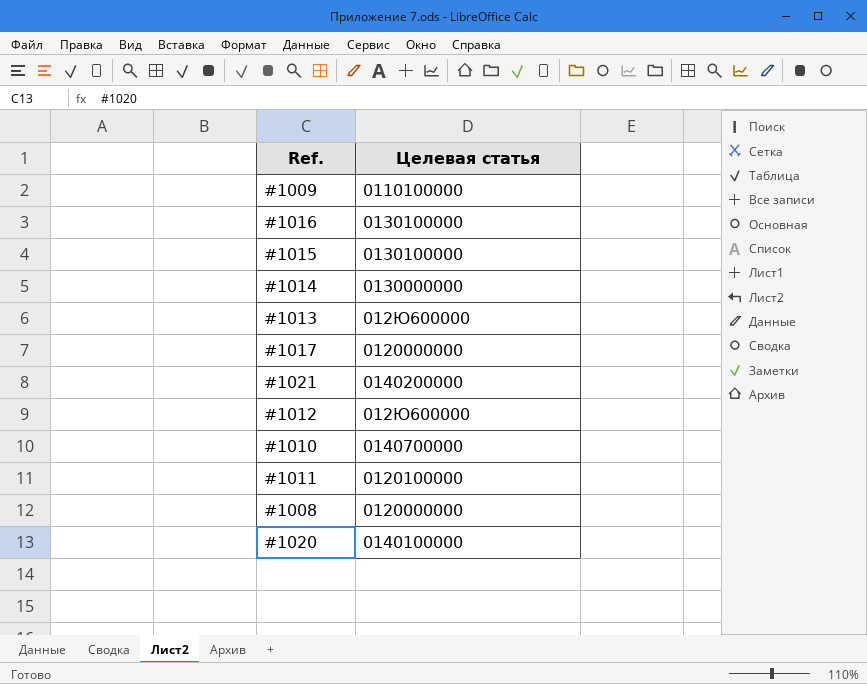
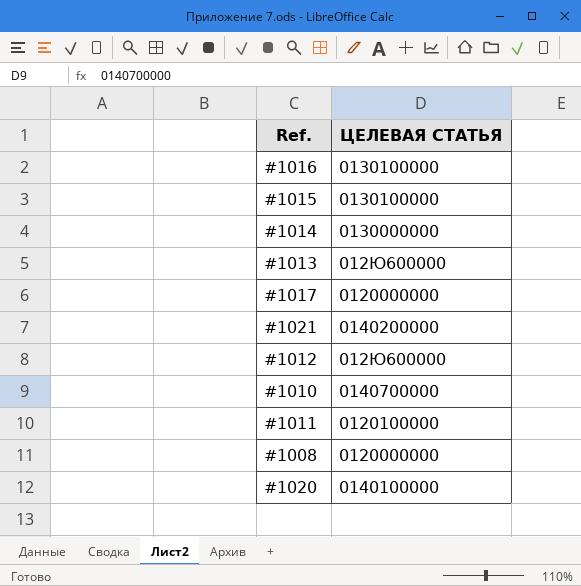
column name: Целевая статья -> ЦЕЛЕВАЯ СТАТЬЯ
row #1009: 0110100000 -> none

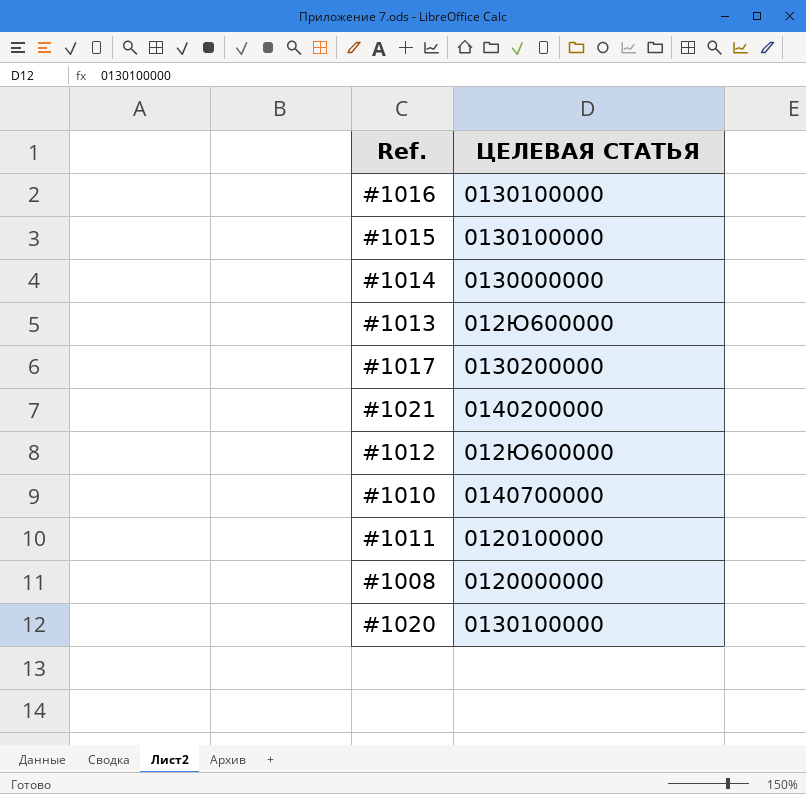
#1017 | ЦЕЛЕВАЯ СТАТЬЯ: 0120000000 -> 0130200000
#1020 | ЦЕЛЕВАЯ СТАТЬЯ: 0140100000 -> 0130100000

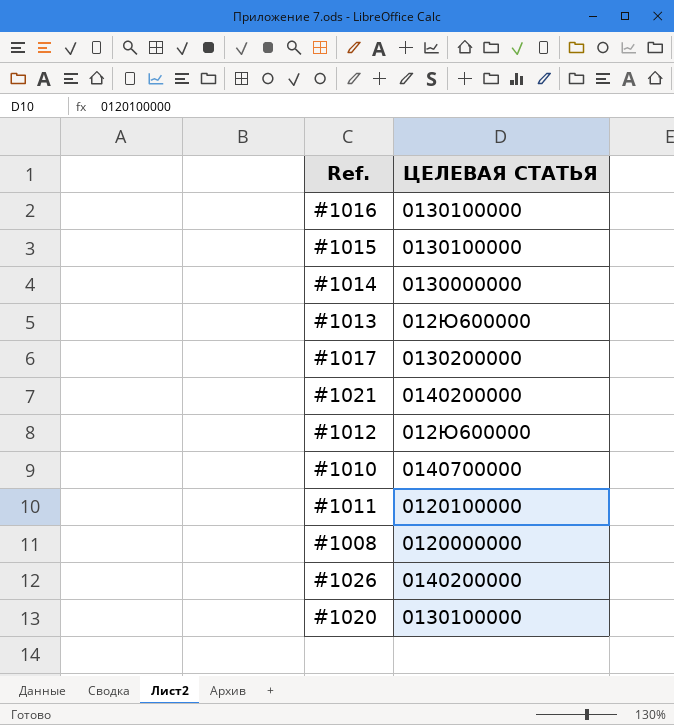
row #1026: none -> 0140200000

